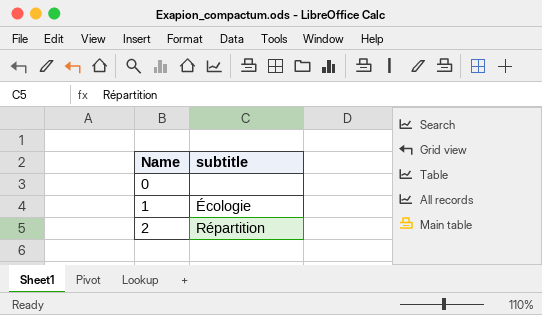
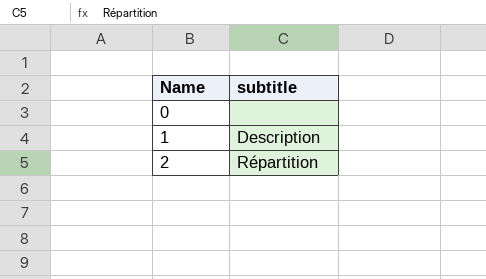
1 | subtitle: Écologie -> Description

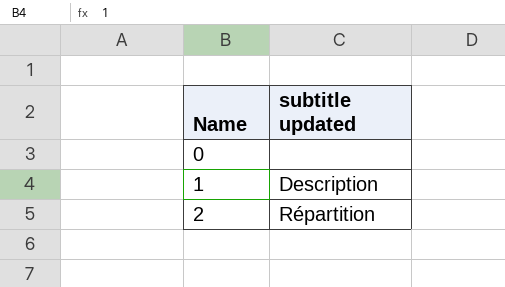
column name: subtitle -> subtitle updated

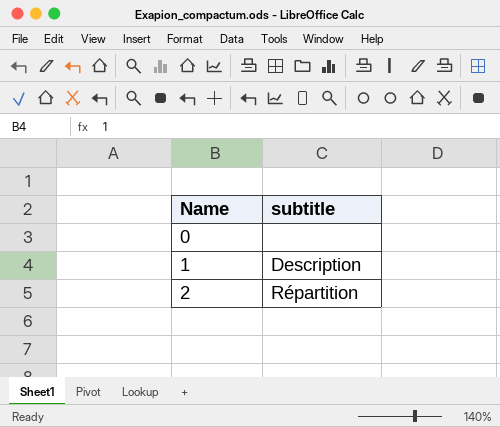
column name: subtitle updated -> subtitle

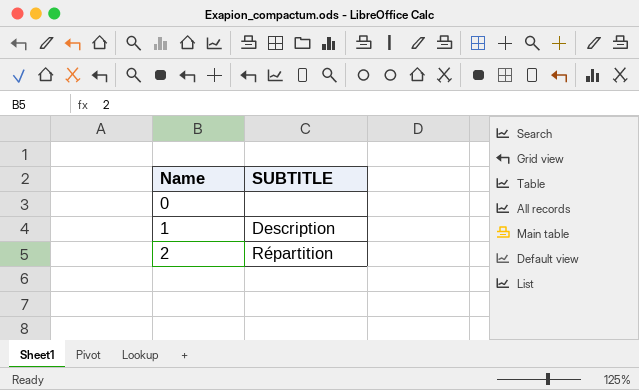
column name: subtitle -> SUBTITLE

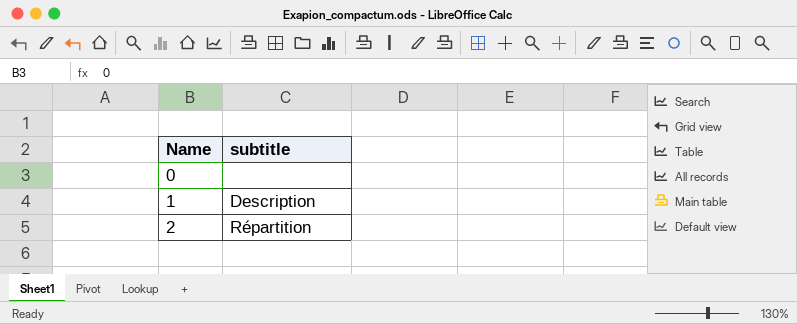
column name: SUBTITLE -> subtitle

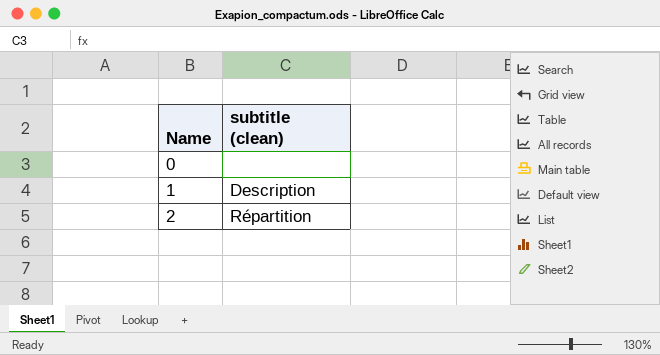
column name: subtitle -> subtitle (clean)

